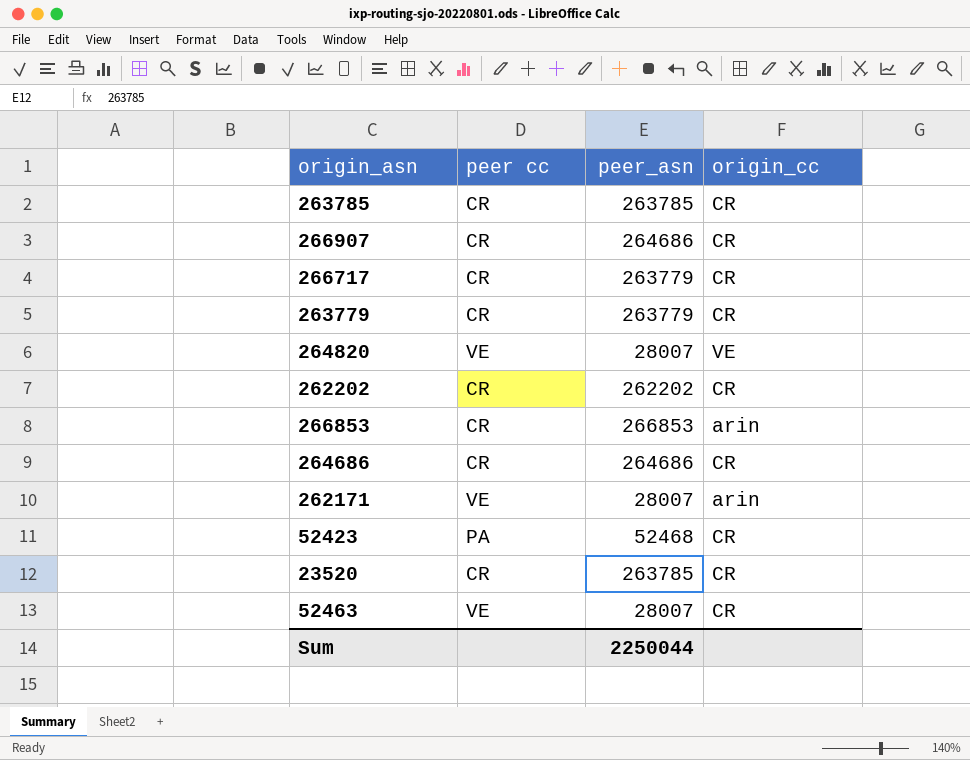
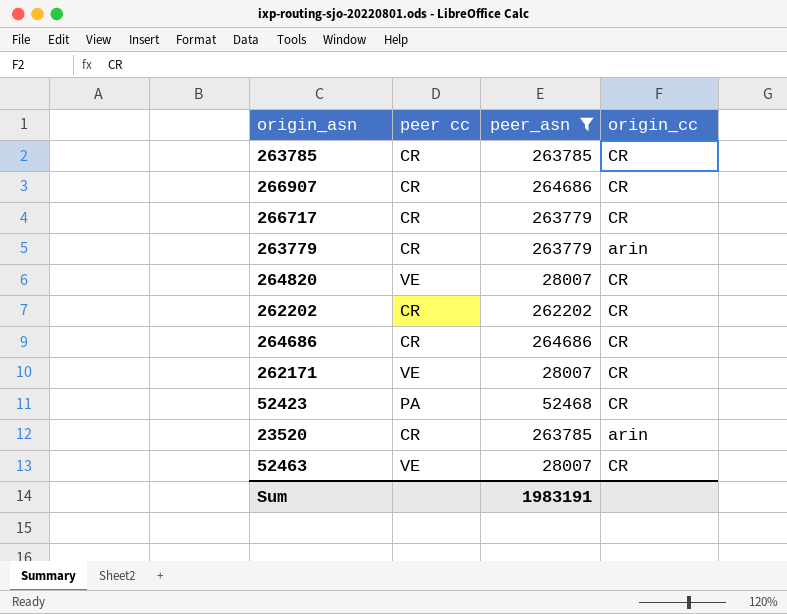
filter: none -> peer_asn != 266853
263779 | origin_cc: CR -> arin
264820 | origin_cc: VE -> CR
262171 | origin_cc: arin -> CR
23520 | origin_cc: CR -> arin
Sum | peer_asn: 2250044 -> 1983191

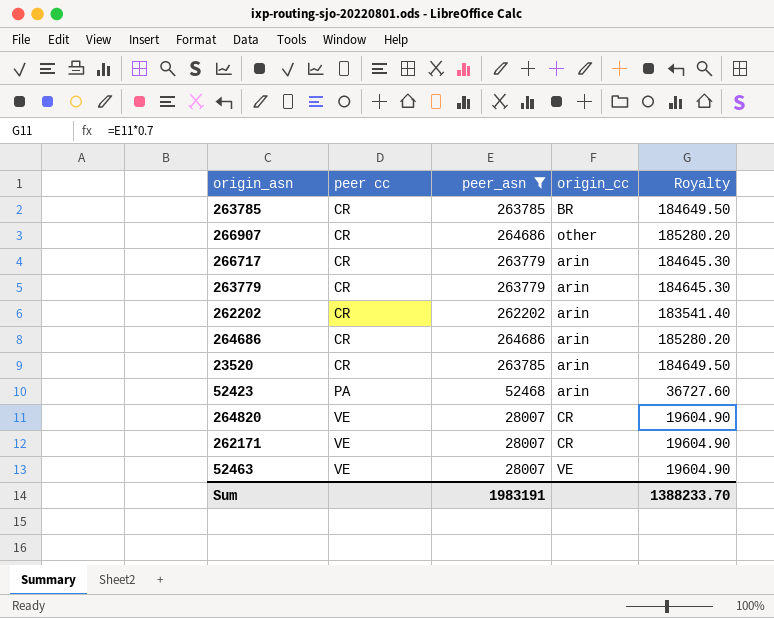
row order: none -> peer cc ascending
column Royalty | formula: none -> [peer_asn] * 0.7
263785 | origin_cc: CR -> BR
266907 | origin_cc: CR -> other
266717 | origin_cc: CR -> arin
262202 | origin_cc: CR -> arin
264686 | origin_cc: CR -> arin
52423 | origin_cc: CR -> arin
52463 | origin_cc: CR -> VE

